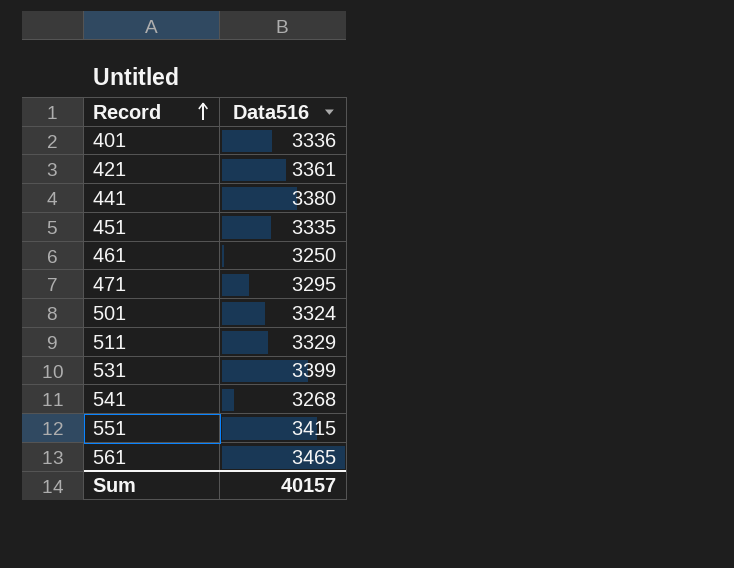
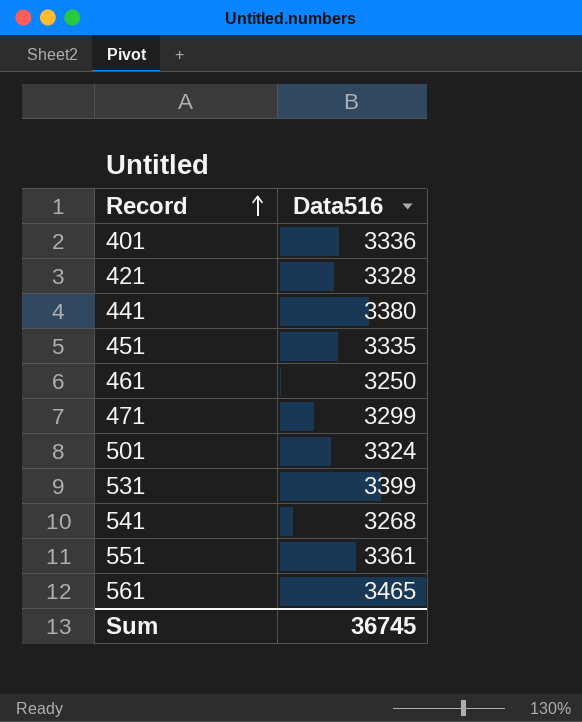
row 511: 3329 -> none
421 | Data516: 3361 -> 3328
471 | Data516: 3295 -> 3299
551 | Data516: 3415 -> 3361
Sum | Data516: 40157 -> 36745

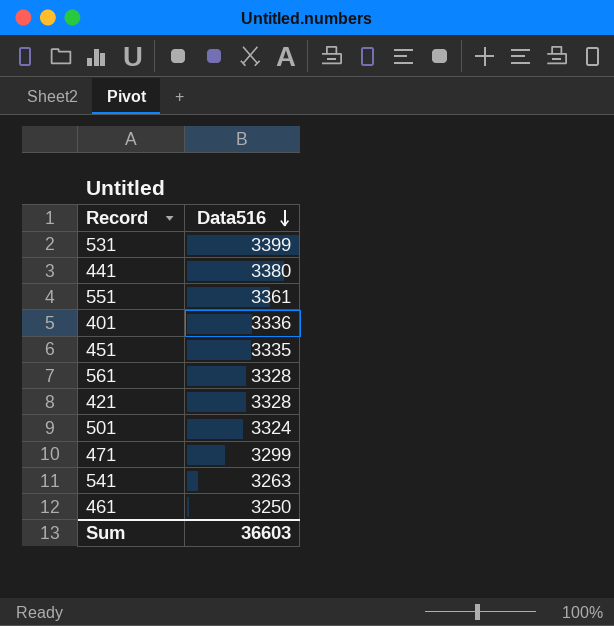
row order: Record ascending -> Data516 descending
561 | Data516: 3465 -> 3328
541 | Data516: 3268 -> 3263
Sum | Data516: 36745 -> 36603

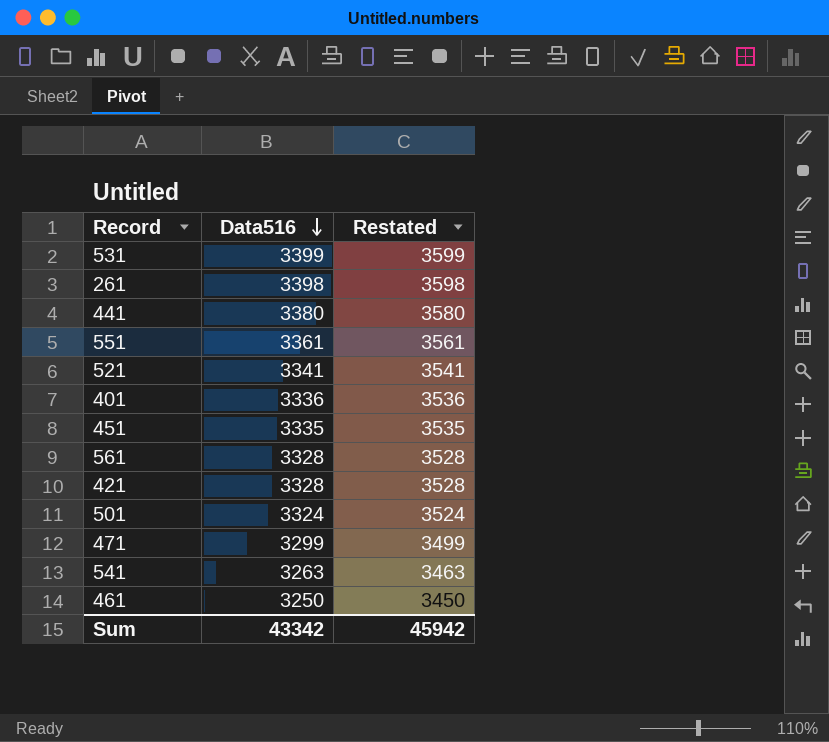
column Restated | formula: none -> [Data516] + 200
row 261: none -> 3398 | 3598
row 521: none -> 3341 | 3541
Sum | Data516: 36603 -> 43342

